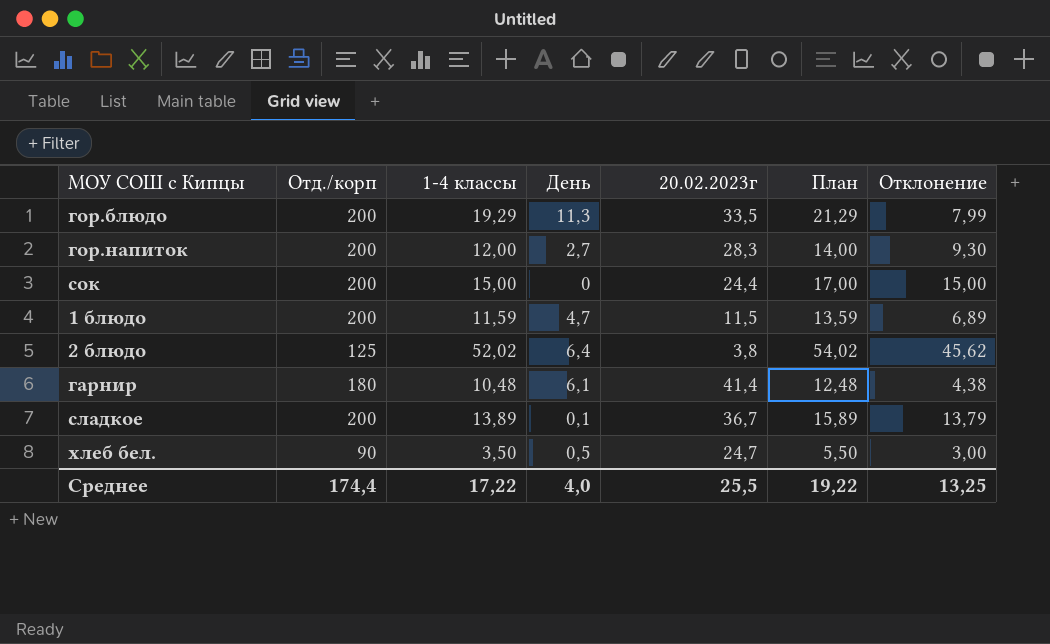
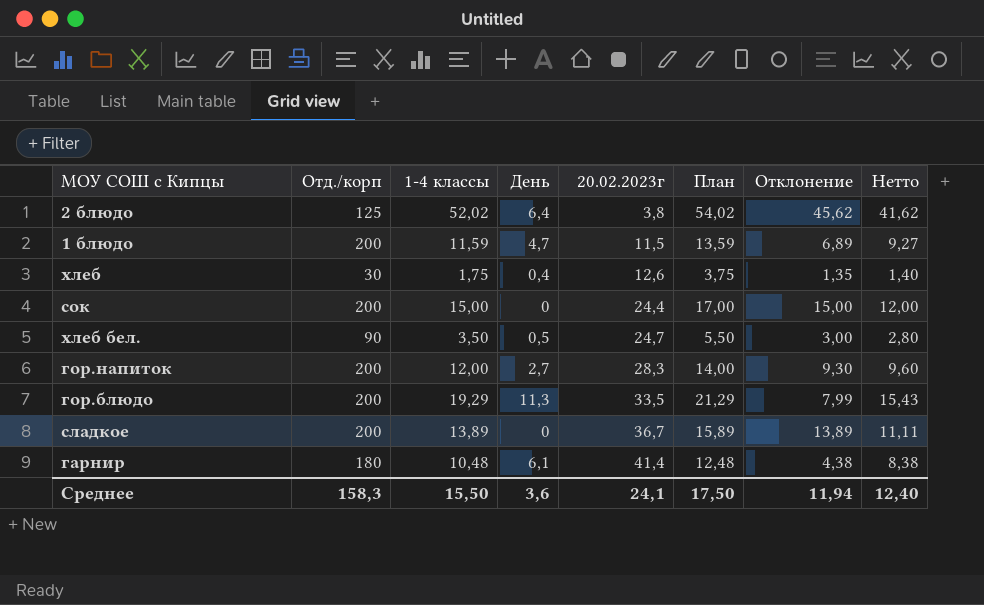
row order: none -> 20.02.2023г ascending
column Нетто | formula: none -> [1-4 классы] * 0,8
row хлеб: none -> 30 | 1,75 | 0,4 | 12,6 | 3,75 | 1,35 | 1,40
сладкое | День: 0,1 -> 0
сладкое | Отклонение: 13,79 -> 13,89
Среднее | Отд./корп: 174,4 -> 158,3
Среднее | 1-4 классы: 17,22 -> 15,50
Среднее | День: 4,0 -> 3,6
Среднее | 20.02.2023г: 25,5 -> 24,1
Среднее | План: 19,22 -> 17,50
Среднее | Отклонение: 13,25 -> 11,94

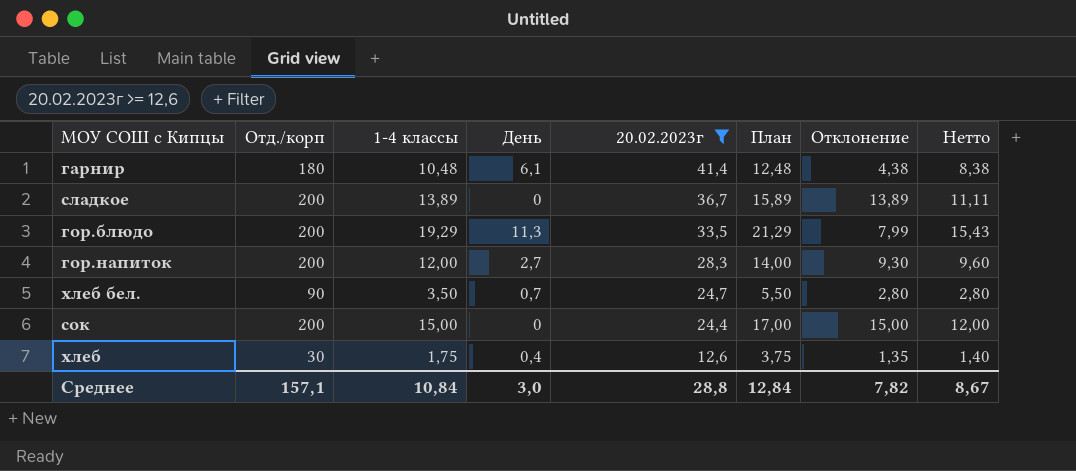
filter: none -> 20.02.2023г >= 12,6
row order: 20.02.2023г ascending -> 20.02.2023г descending
хлеб бел. | День: 0,5 -> 0,7
хлеб бел. | Отклонение: 3,00 -> 2,80
Среднее | Отд./корп: 158,3 -> 157,1
Среднее | 1-4 классы: 15,50 -> 10,84
Среднее | День: 3,6 -> 3,0
Среднее | 20.02.2023г: 24,1 -> 28,8
Среднее | План: 17,50 -> 12,84
Среднее | Отклонение: 11,94 -> 7,82
Среднее | Нетто: 12,40 -> 8,67

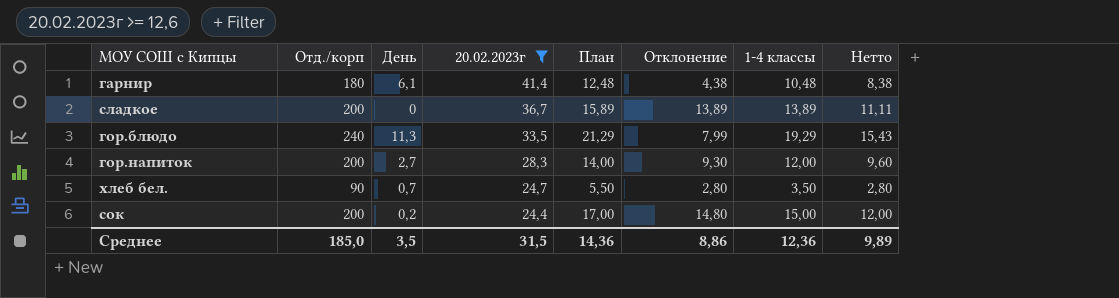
column 1-4 классы | position: 3 -> 7
row хлеб: 30 | 1,75 | 0,4 | 12,6 | 3,75 | 1,35 | 1,40 -> none
гор.блюдо | Отд./корп: 200 -> 240
сок | День: 0 -> 0,2
сок | Отклонение: 15,00 -> 14,80
Среднее | Отд./корп: 157,1 -> 185,0
Среднее | День: 3,0 -> 3,5
Среднее | 20.02.2023г: 28,8 -> 31,5
Среднее | План: 12,84 -> 14,36
Среднее | Отклонение: 7,82 -> 8,86
Среднее | 1-4 классы: 10,84 -> 12,36
Среднее | Нетто: 8,67 -> 9,89

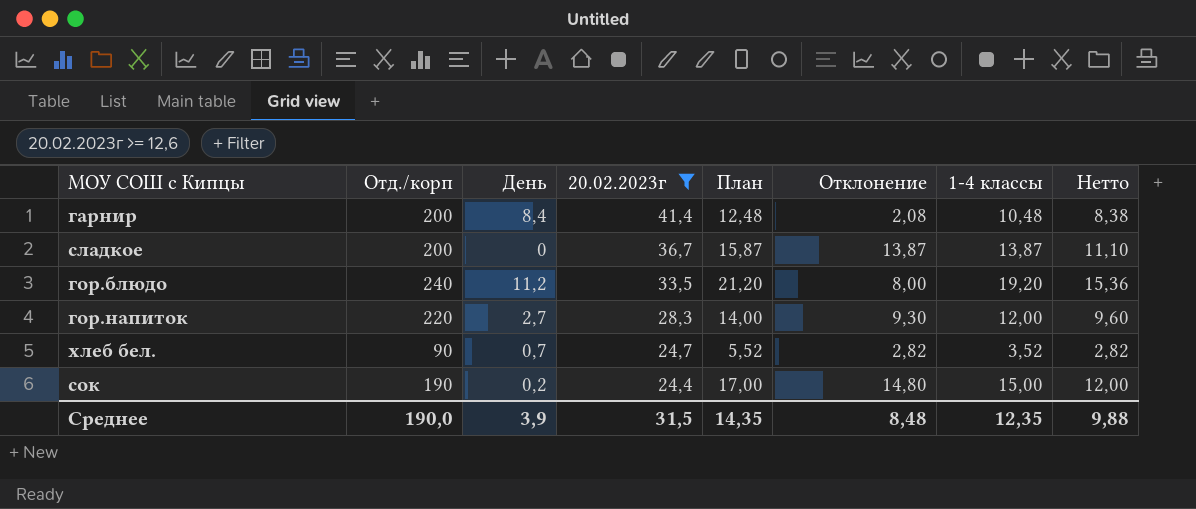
гарнир | Отд./корп: 180 -> 200
гарнир | День: 6,1 -> 8,4
гарнир | Отклонение: 4,38 -> 2,08
сладкое | План: 15,89 -> 15,87
сладкое | Отклонение: 13,89 -> 13,87
сладкое | 1-4 классы: 13,89 -> 13,87
сладкое | Нетто: 11,11 -> 11,10
гор.блюдо | День: 11,3 -> 11,2
гор.блюдо | План: 21,29 -> 21,20
гор.блюдо | Отклонение: 7,99 -> 8,00
гор.блюдо | 1-4 классы: 19,29 -> 19,20
гор.блюдо | Нетто: 15,43 -> 15,36
гор.напиток | Отд./корп: 200 -> 220
хлеб бел. | План: 5,50 -> 5,52
хлеб бел. | Отклонение: 2,80 -> 2,82
хлеб бел. | 1-4 классы: 3,50 -> 3,52
хлеб бел. | Нетто: 2,80 -> 2,82
сок | Отд./корп: 200 -> 190
Среднее | Отд./корп: 185,0 -> 190,0
Среднее | День: 3,5 -> 3,9
Среднее | План: 14,36 -> 14,35
Среднее | Отклонение: 8,86 -> 8,48
Среднее | 1-4 классы: 12,36 -> 12,35
Среднее | Нетто: 9,89 -> 9,88

